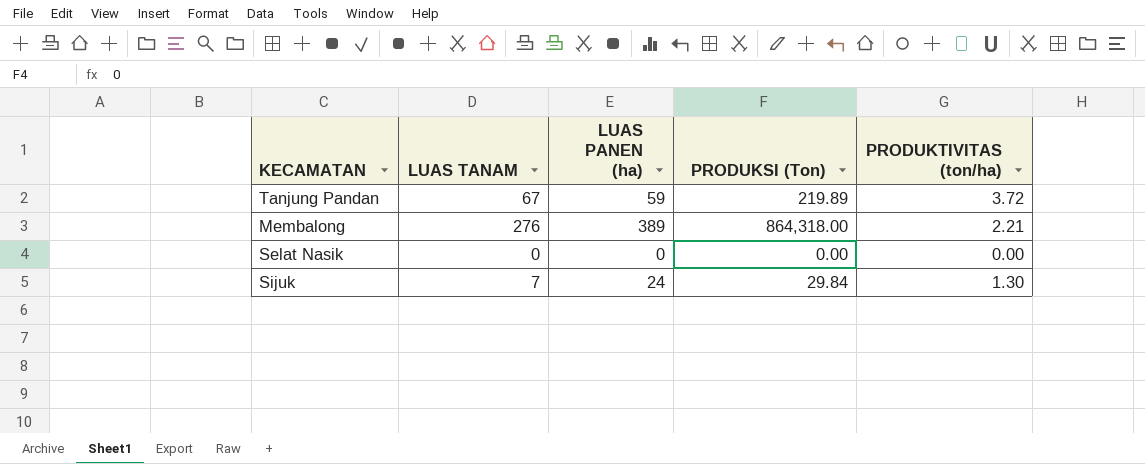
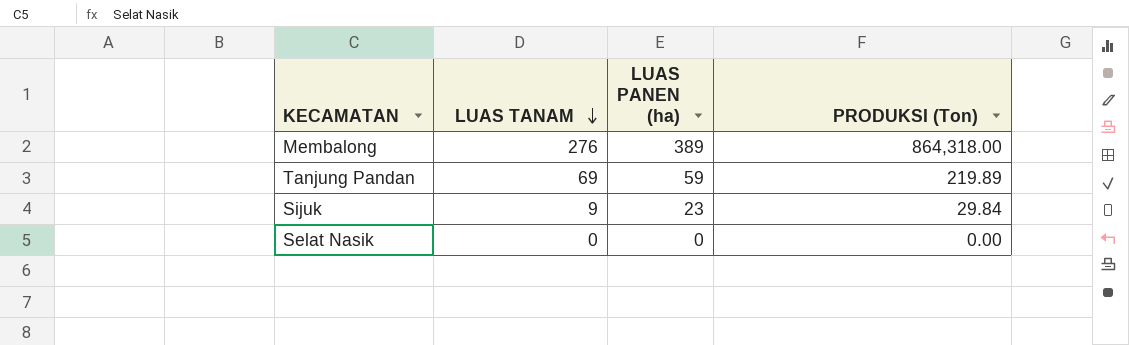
row order: none -> LUAS TANAM descending
column PRODUKTIVITAS (ton/ha) | position: 5 -> none
Tanjung Pandan | LUAS TANAM: 67 -> 69
Sijuk | LUAS TANAM: 7 -> 9
Sijuk | LUAS PANEN (ha): 24 -> 23

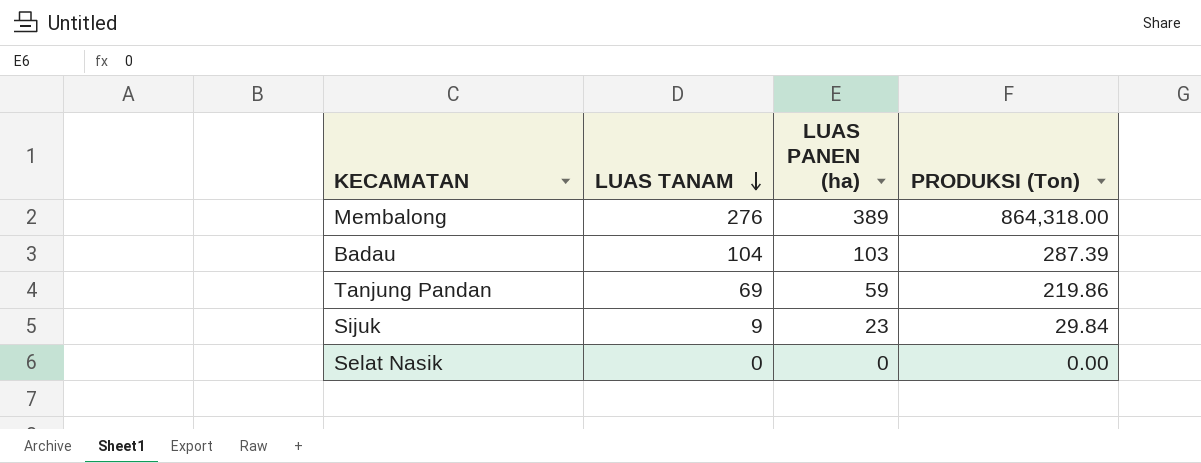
row Badau: none -> 104 | 103 | 287.39
Tanjung Pandan | PRODUKSI (Ton): 219.89 -> 219.86

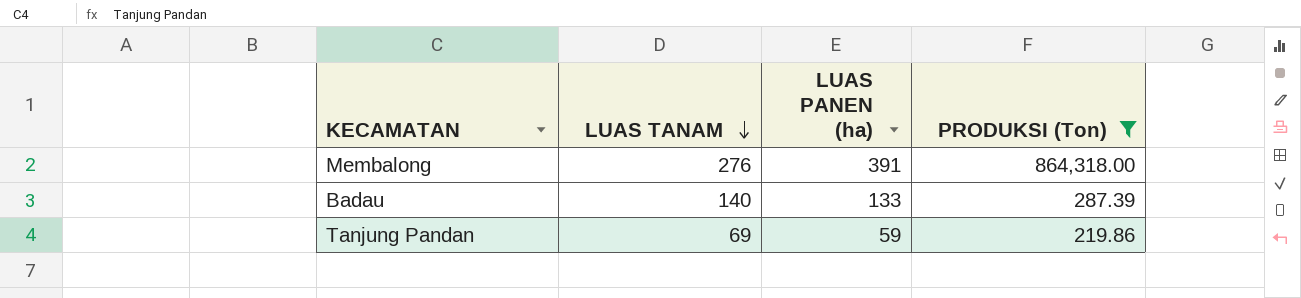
filter: none -> PRODUKSI (Ton) >= 219.86
Membalong | LUAS PANEN (ha): 389 -> 391
Badau | LUAS TANAM: 104 -> 140
Badau | LUAS PANEN (ha): 103 -> 133

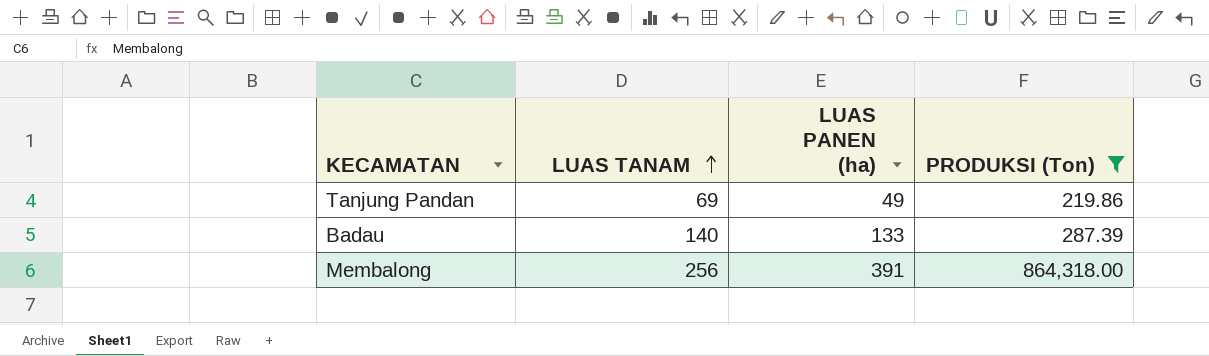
row order: LUAS TANAM descending -> LUAS TANAM ascending
Tanjung Pandan | LUAS PANEN (ha): 59 -> 49
Membalong | LUAS TANAM: 276 -> 256

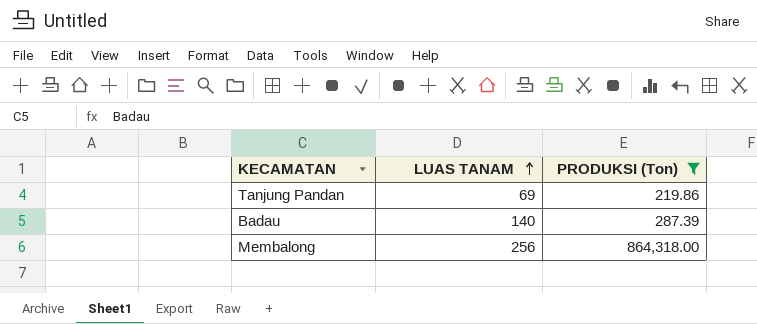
column LUAS PANEN (ha) | position: 3 -> none

